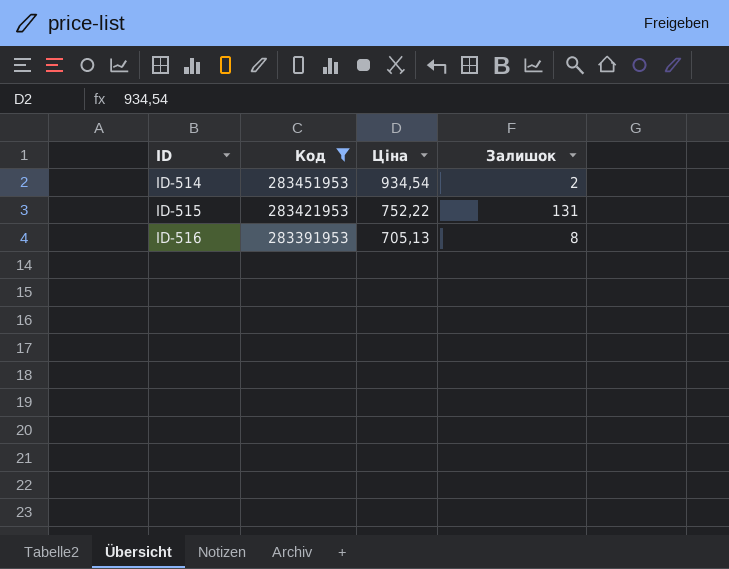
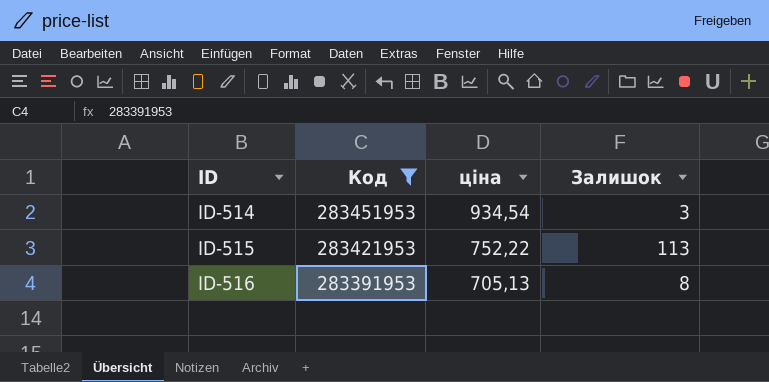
column name: Ціна -> ціна
ID-514 | Залишок: 2 -> 3
ID-515 | Залишок: 131 -> 113

